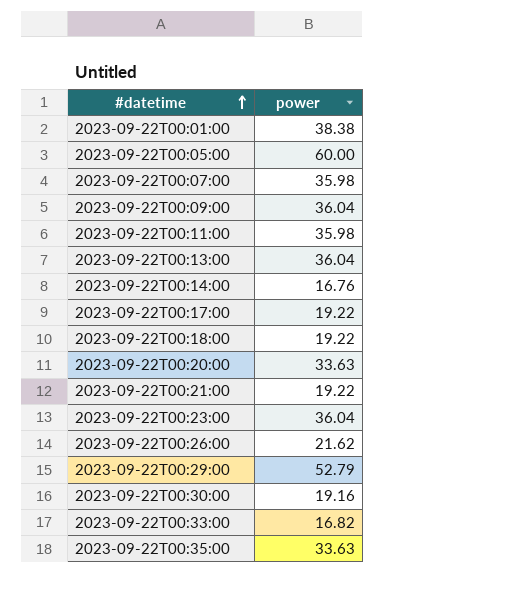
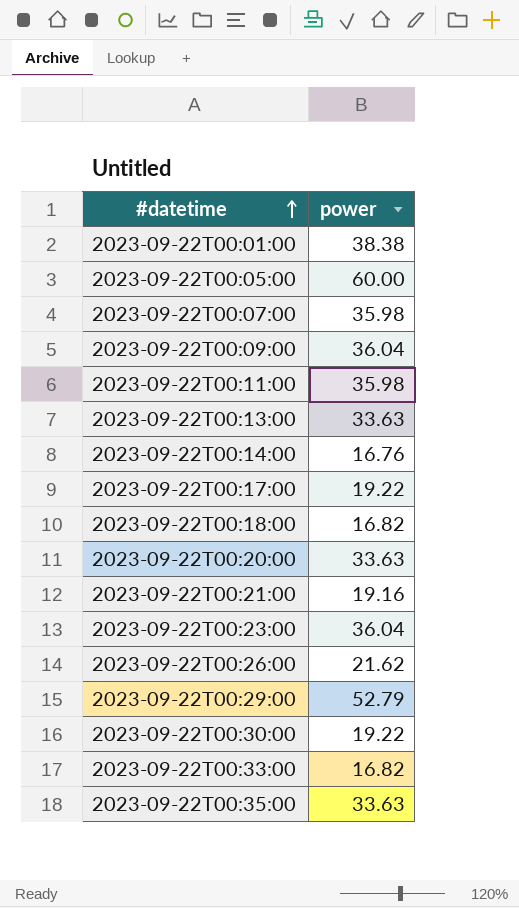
2023-09-22T00:13:00 | power: 36.04 -> 33.63
2023-09-22T00:18:00 | power: 19.22 -> 16.82
2023-09-22T00:21:00 | power: 19.22 -> 19.16
2023-09-22T00:30:00 | power: 19.16 -> 19.22

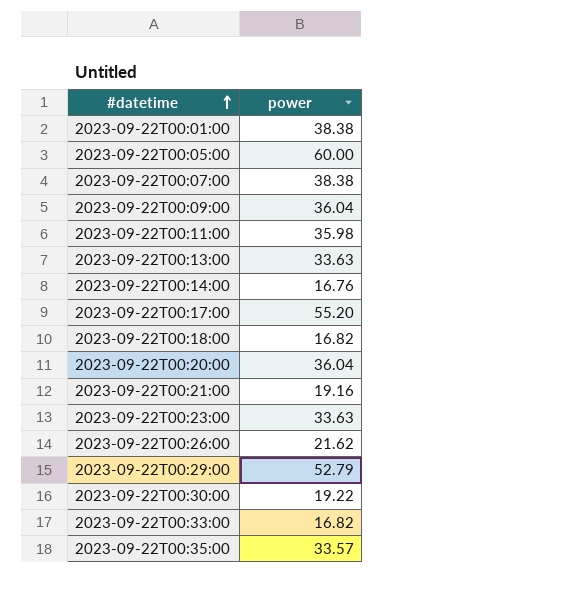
2023-09-22T00:07:00 | power: 35.98 -> 38.38
2023-09-22T00:17:00 | power: 19.22 -> 55.20
2023-09-22T00:20:00 | power: 33.63 -> 36.04
2023-09-22T00:23:00 | power: 36.04 -> 33.63
2023-09-22T00:35:00 | power: 33.63 -> 33.57

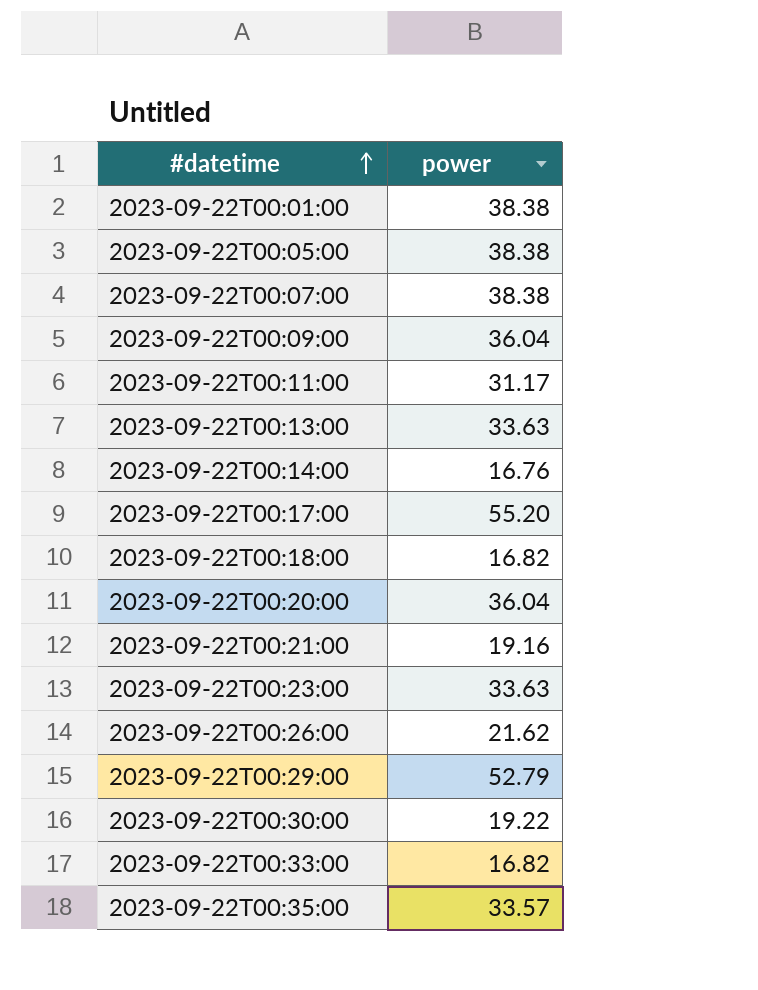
2023-09-22T00:05:00 | power: 60.00 -> 38.38
2023-09-22T00:11:00 | power: 35.98 -> 31.17

